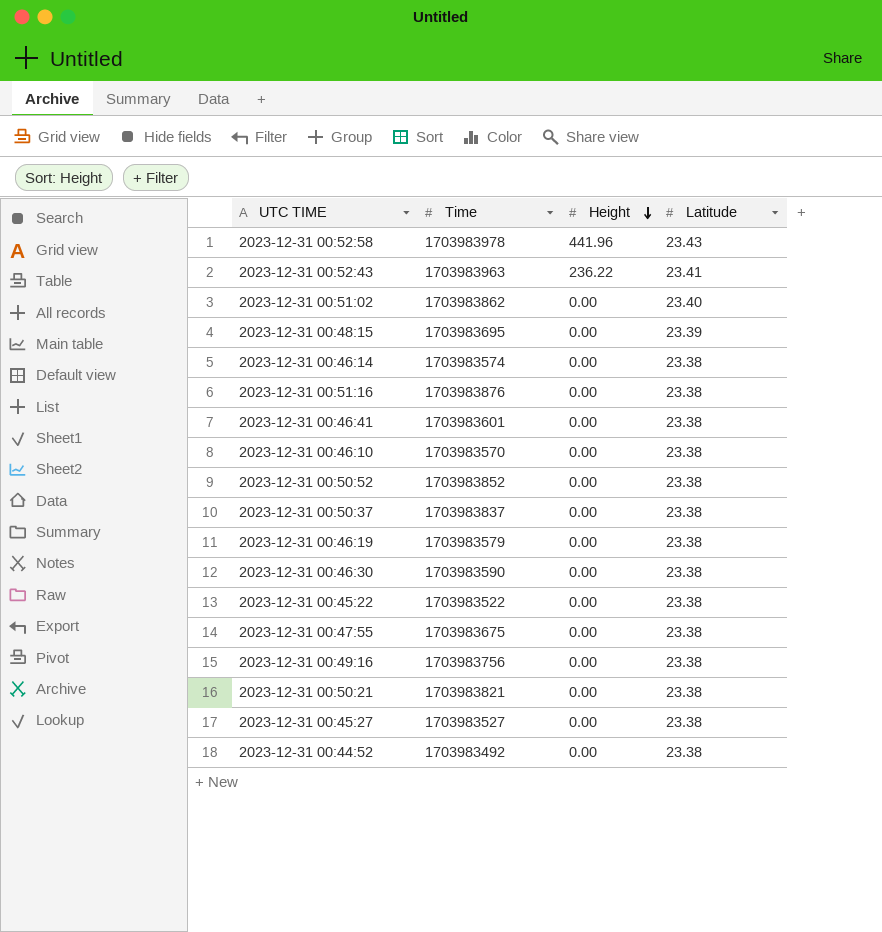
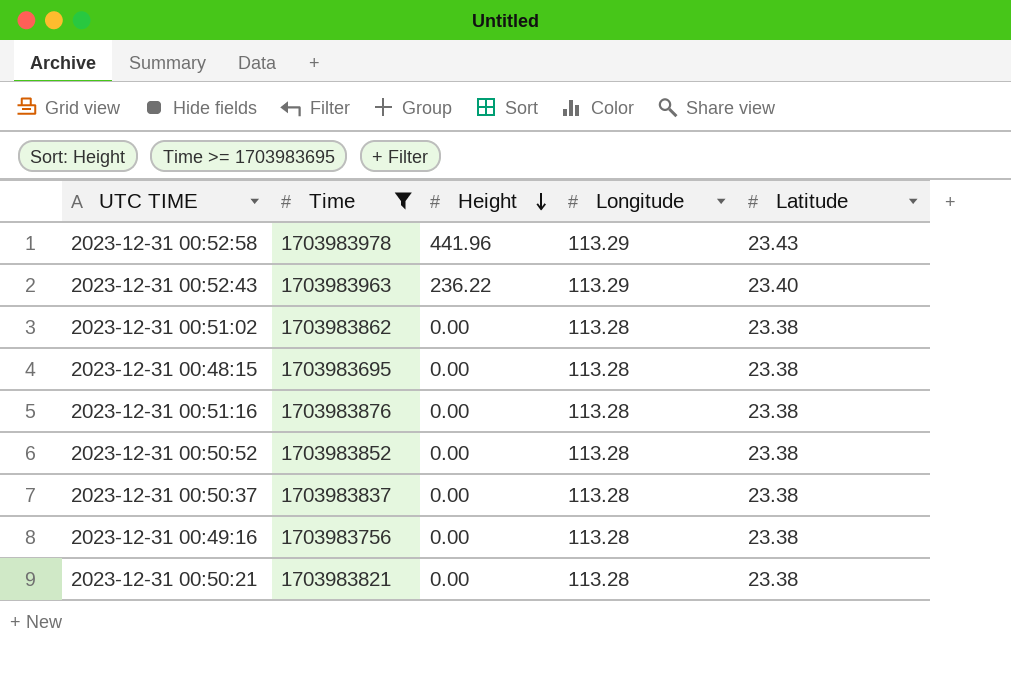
filter: none -> Time >= 1703983695
column Longitude | position: none -> 4
2023-12-31 00:52:43 | Latitude: 23.41 -> 23.40
2023-12-31 00:51:02 | Latitude: 23.40 -> 23.38
2023-12-31 00:48:15 | Latitude: 23.39 -> 23.38

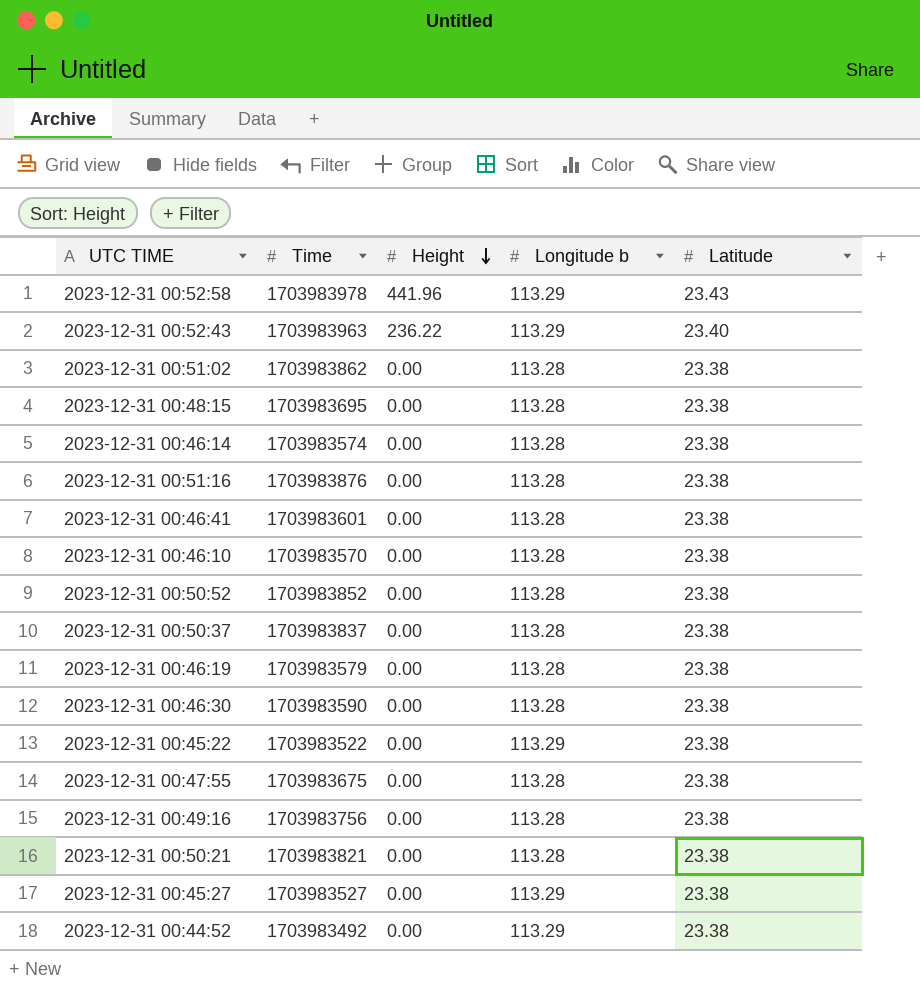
filter: Time >= 1703983695 -> none
column name: Longitude -> Longitude b

